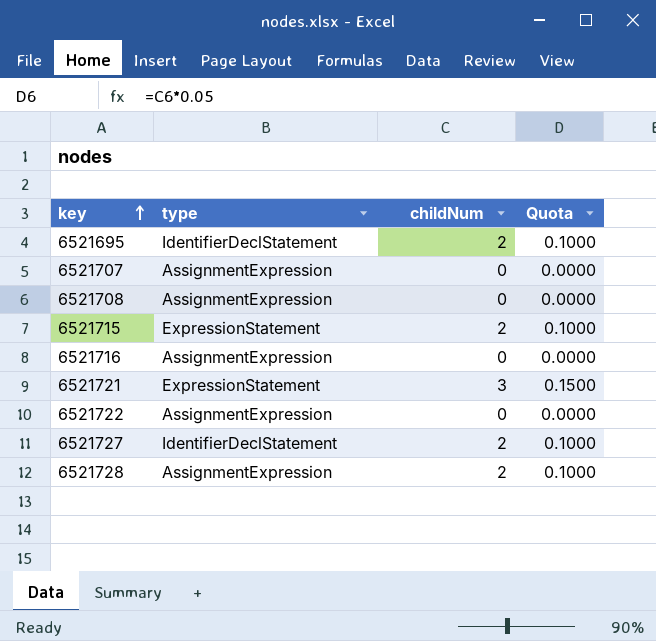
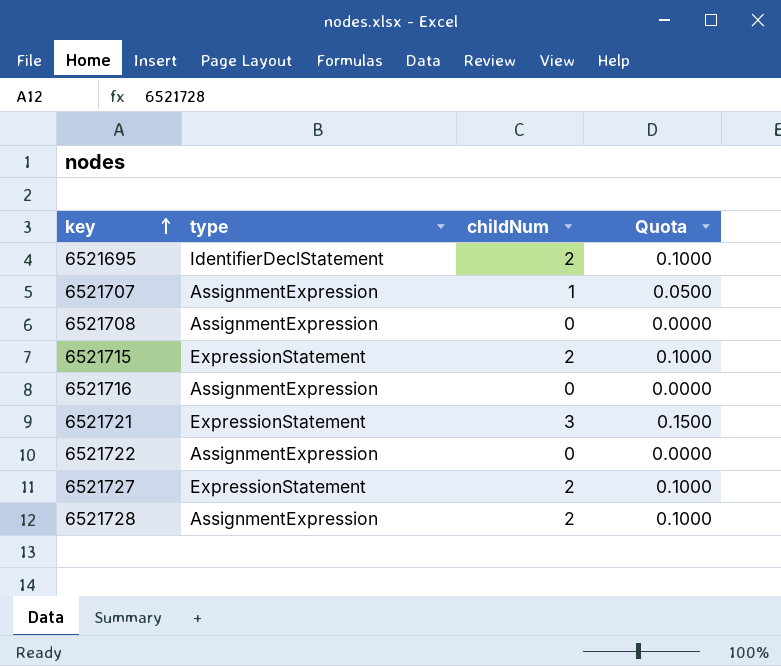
6521707 | childNum: 0 -> 1
6521707 | Quota: 0.0000 -> 0.0500
6521727 | type: IdentifierDeclStatement -> ExpressionStatement

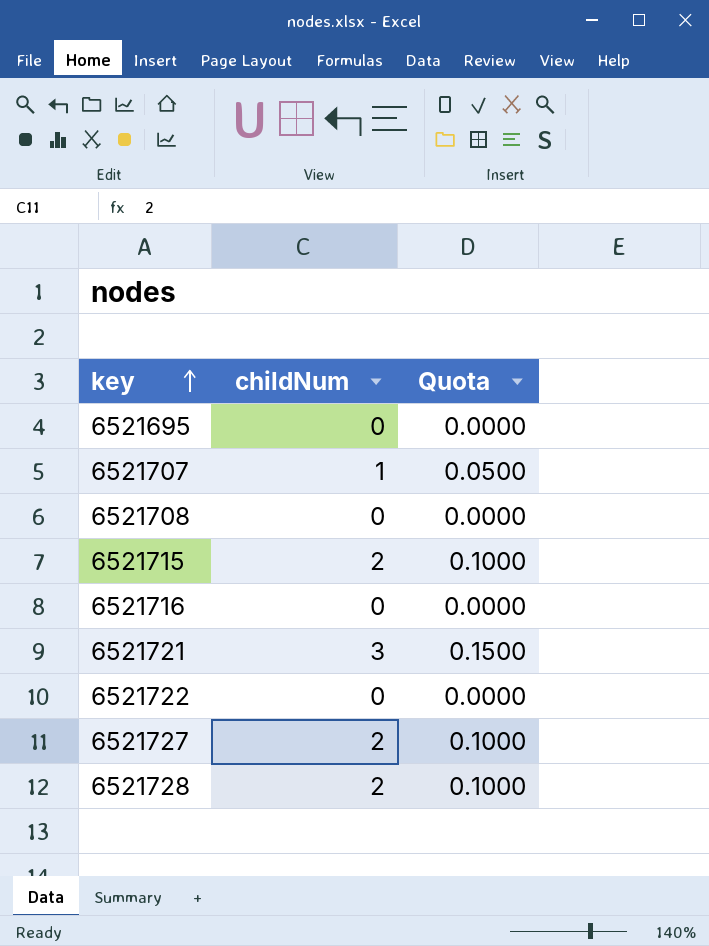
column type | position: 2 -> none
6521695 | childNum: 2 -> 0
6521695 | Quota: 0.1000 -> 0.0000

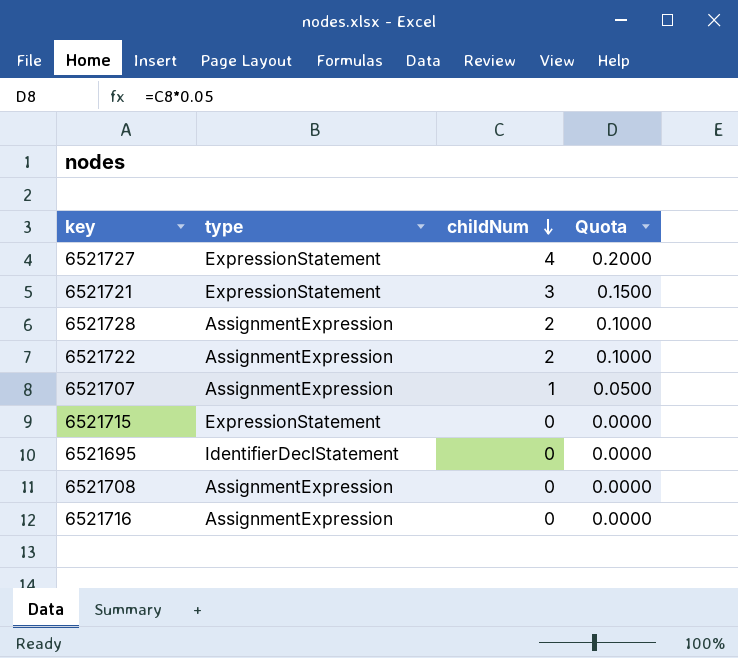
row order: key ascending -> childNum descending
column type | position: none -> 2
6521727 | childNum: 2 -> 4
6521727 | Quota: 0.1000 -> 0.2000
6521722 | childNum: 0 -> 2
6521722 | Quota: 0.0000 -> 0.1000
6521715 | childNum: 2 -> 0
6521715 | Quota: 0.1000 -> 0.0000

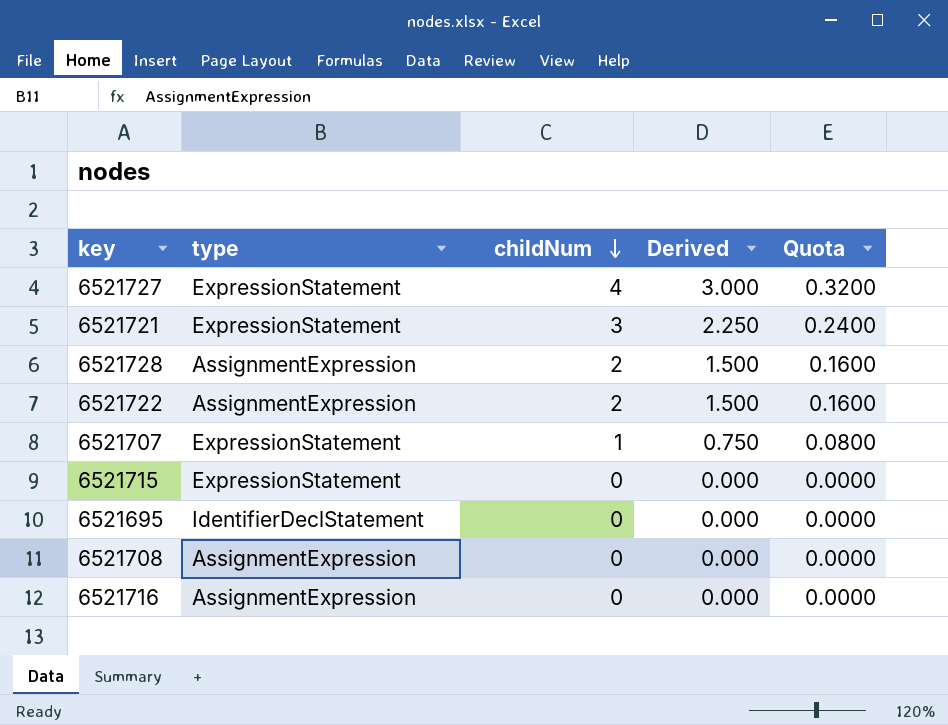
column Derived | formula: none -> [childNum] * 0.75
column Quota | formula: [childNum] * 0.05 -> [childNum] * 0.08
6521707 | type: AssignmentExpression -> ExpressionStatement

